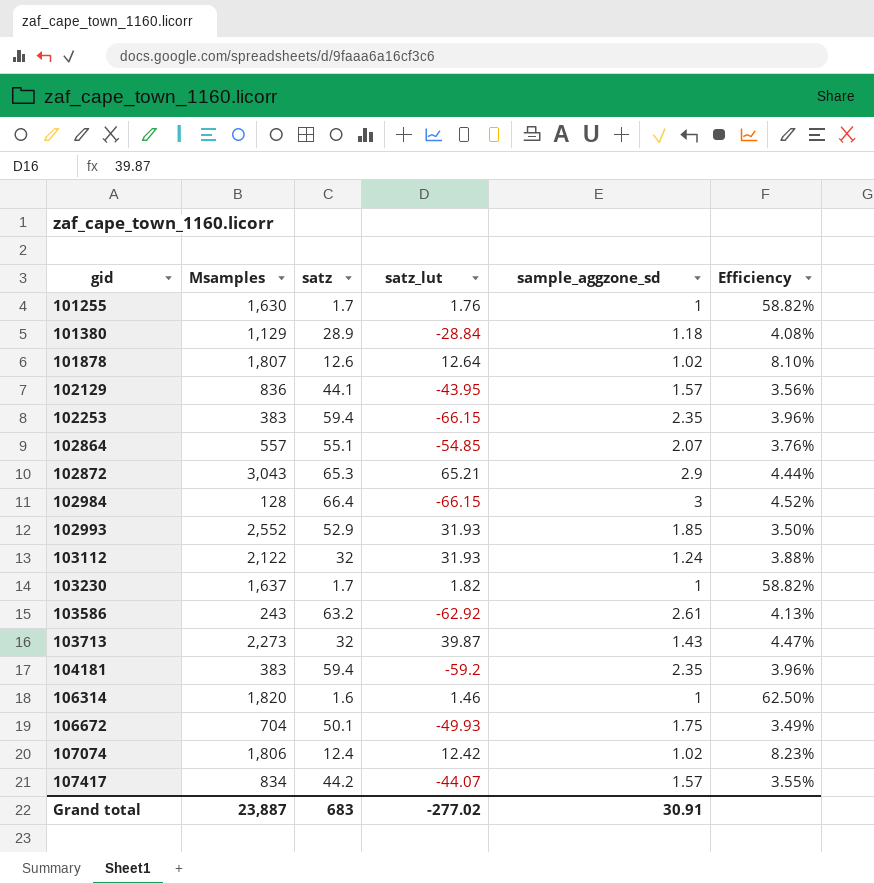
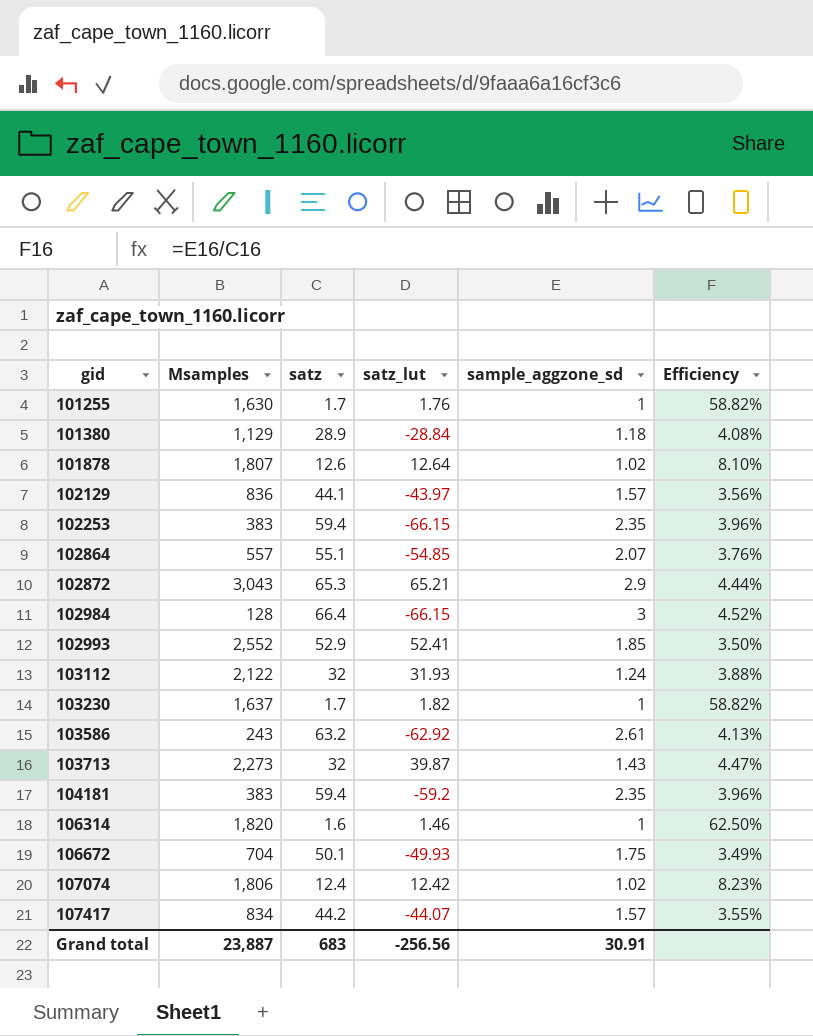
102129 | satz_lut: -43.95 -> -43.97
102993 | satz_lut: 31.93 -> 52.41
Grand total | satz_lut: -277.02 -> -256.56

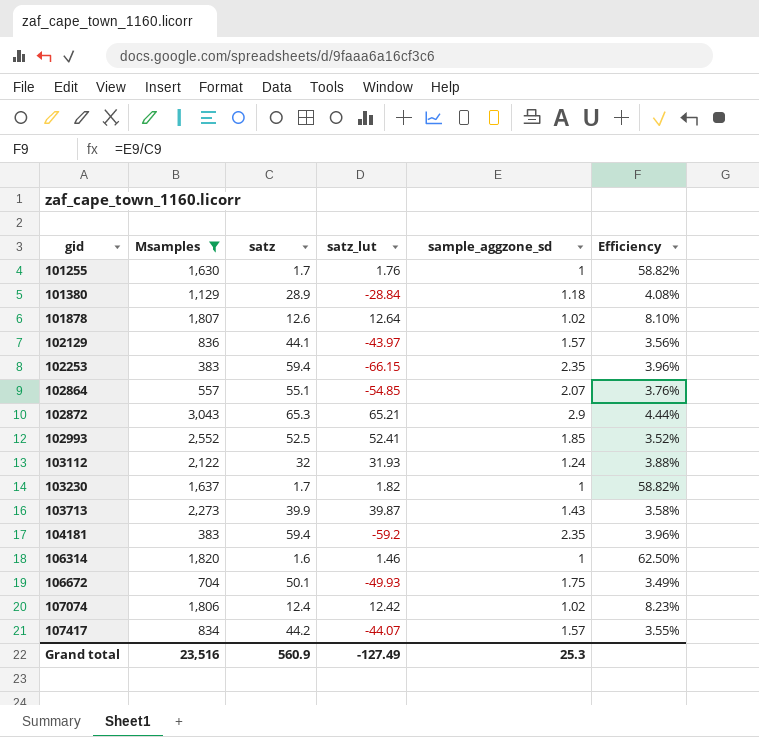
filter: none -> Msamples >= 383
102993 | satz: 52.9 -> 52.5
102993 | Efficiency: 3.50% -> 3.52%
103713 | satz: 32 -> 39.9
103713 | Efficiency: 4.47% -> 3.58%
Grand total | Msamples: 23,887 -> 23,516
Grand total | satz: 683 -> 560.9
Grand total | satz_lut: -256.56 -> -127.49
Grand total | sample_aggzone_sd: 30.91 -> 25.3

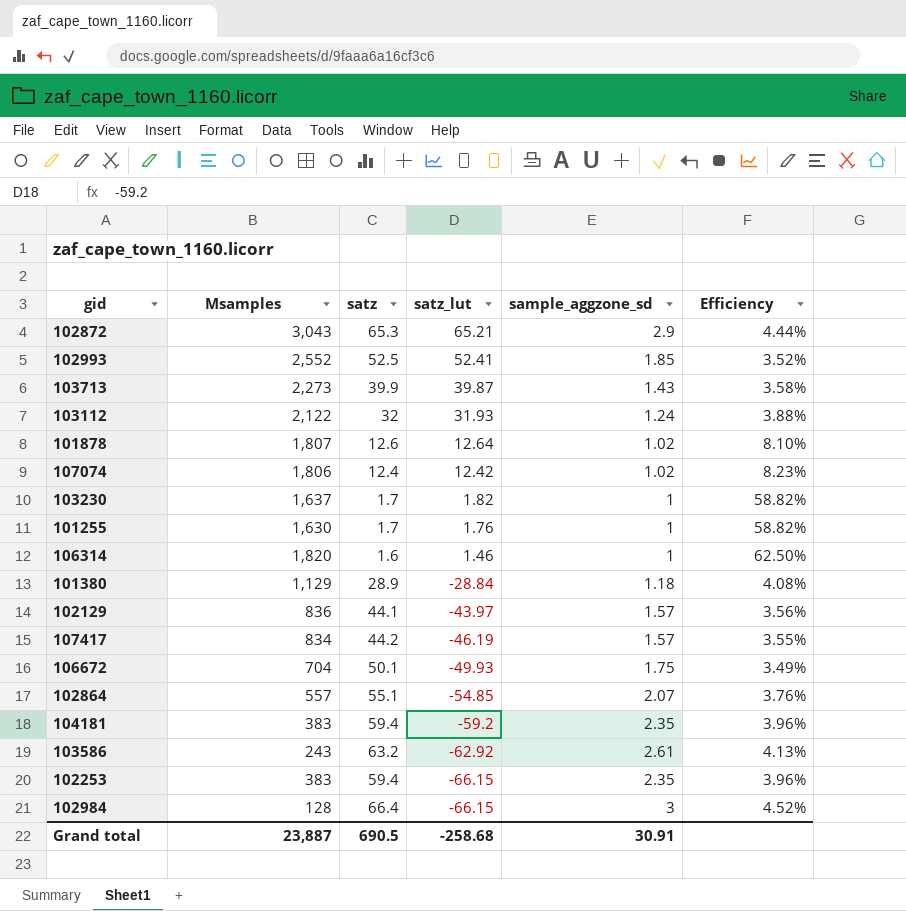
filter: Msamples >= 383 -> none
row order: gid ascending -> satz_lut descending
107417 | satz_lut: -44.07 -> -46.19
Grand total | Msamples: 23,516 -> 23,887
Grand total | satz: 560.9 -> 690.5
Grand total | satz_lut: -127.49 -> -258.68
Grand total | sample_aggzone_sd: 25.3 -> 30.91

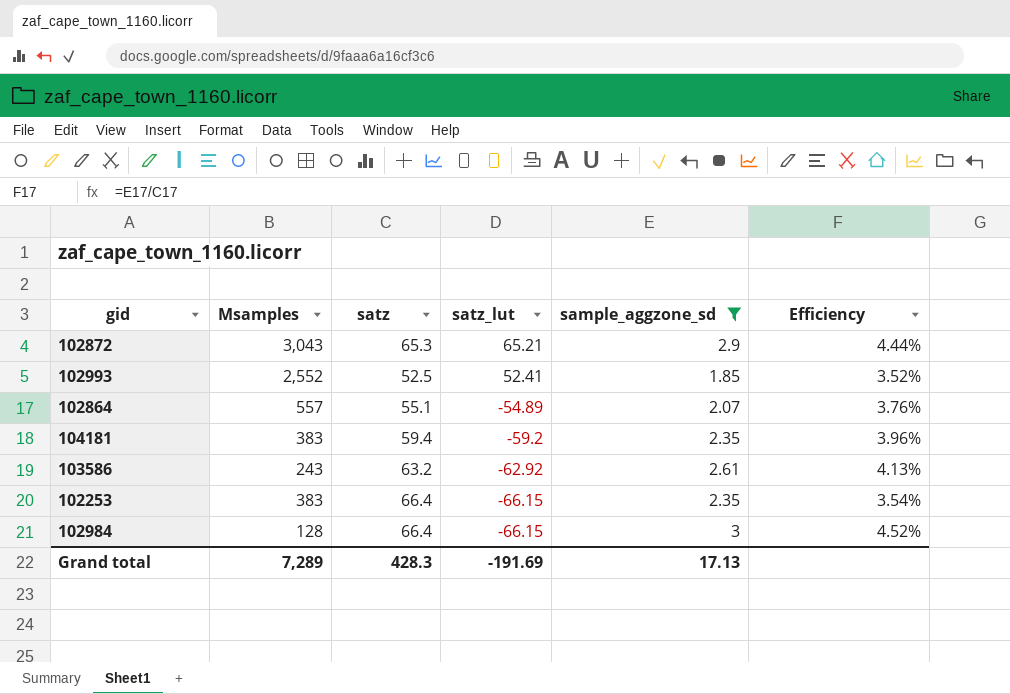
filter: none -> sample_aggzone_sd >= 1.85
102864 | satz_lut: -54.85 -> -54.89
102253 | satz: 59.4 -> 66.4
102253 | Efficiency: 3.96% -> 3.54%
Grand total | Msamples: 23,887 -> 7,289
Grand total | satz: 690.5 -> 428.3
Grand total | satz_lut: -258.68 -> -191.69
Grand total | sample_aggzone_sd: 30.91 -> 17.13

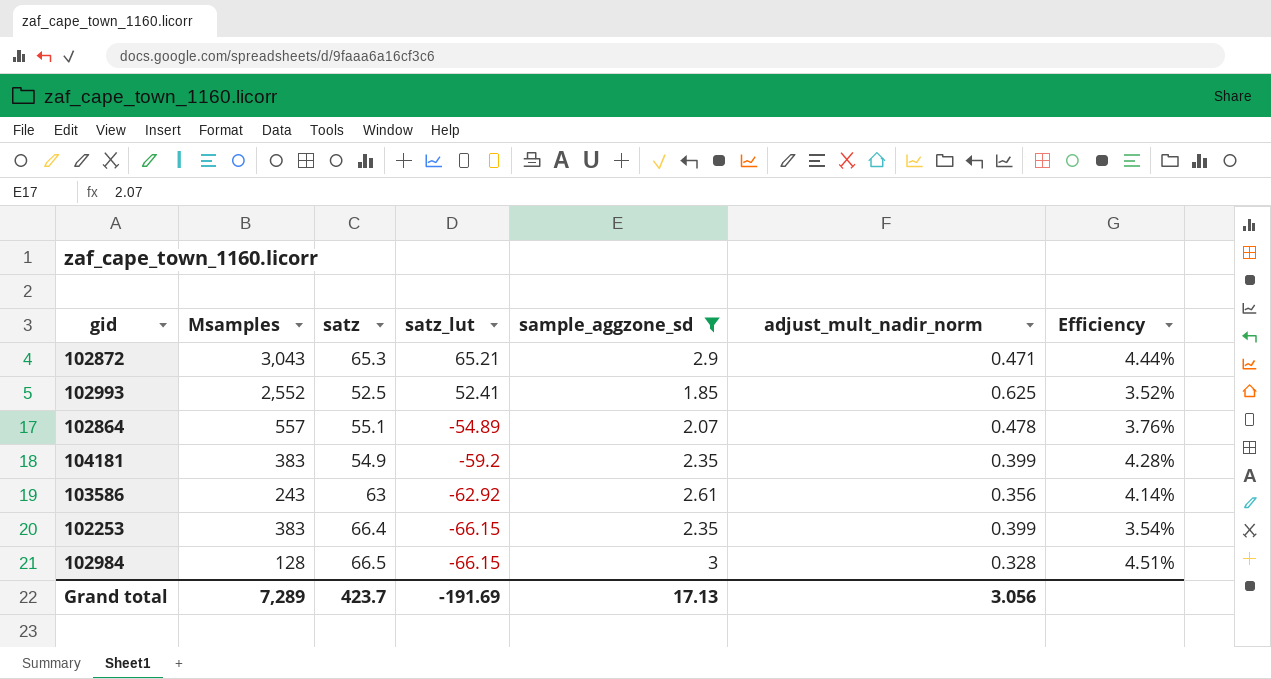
column adjust_mult_nadir_norm | position: none -> 6
104181 | satz: 59.4 -> 54.9
104181 | Efficiency: 3.96% -> 4.28%
103586 | satz: 63.2 -> 63
103586 | Efficiency: 4.13% -> 4.14%
102984 | satz: 66.4 -> 66.5
102984 | Efficiency: 4.52% -> 4.51%
Grand total | satz: 428.3 -> 423.7

